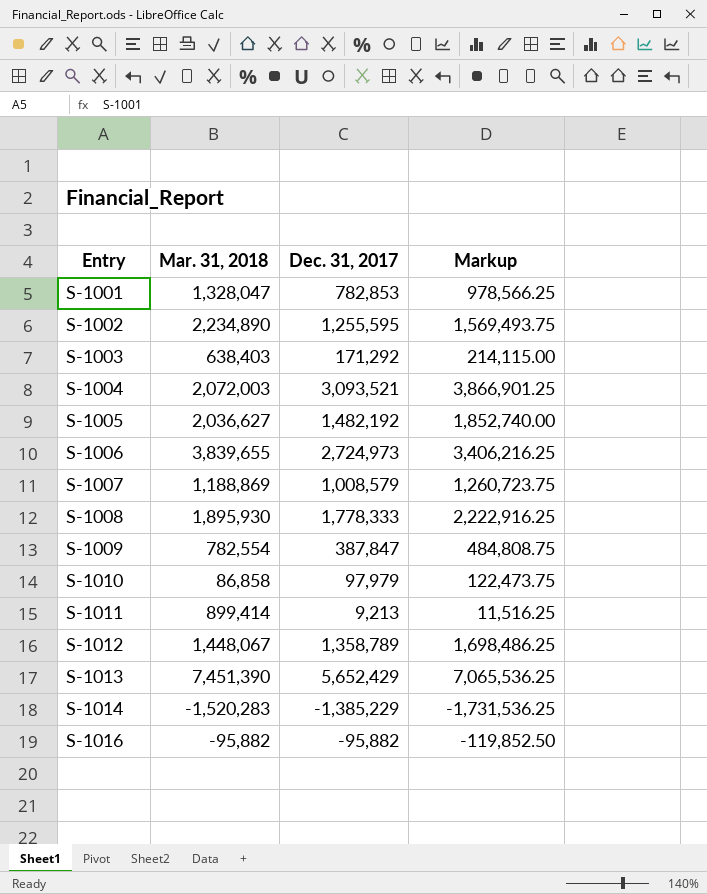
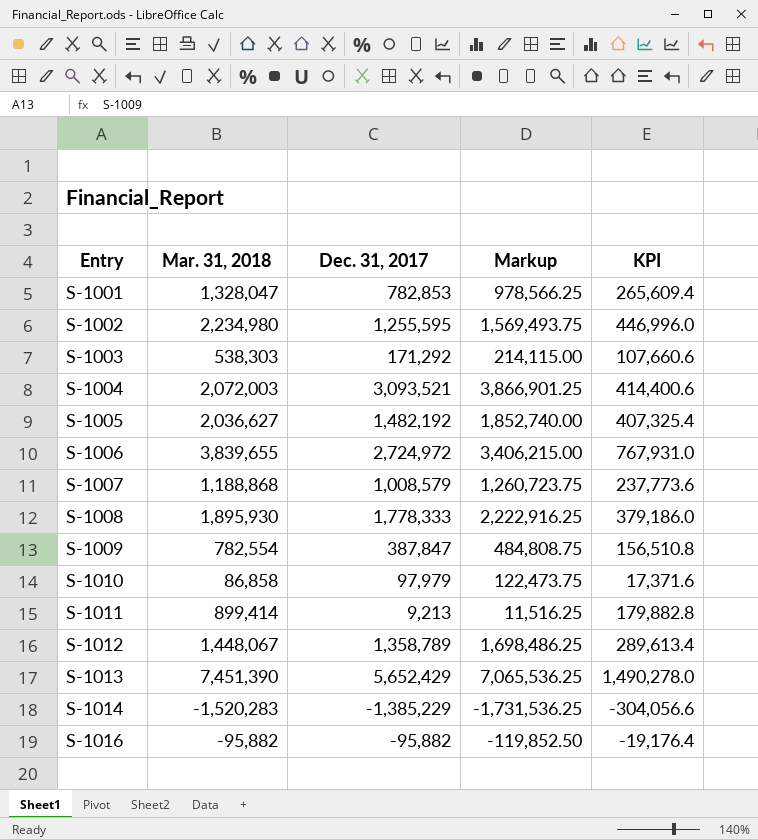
column KPI | formula: none -> [Mar. 31, 2018] * 0.2
S-1002 | Mar. 31, 2018: 2,234,890 -> 2,234,980
S-1003 | Mar. 31, 2018: 638,403 -> 538,303
S-1006 | Dec. 31, 2017: 2,724,973 -> 2,724,972
S-1006 | Markup: 3,406,216.25 -> 3,406,215.00
S-1007 | Mar. 31, 2018: 1,188,869 -> 1,188,868

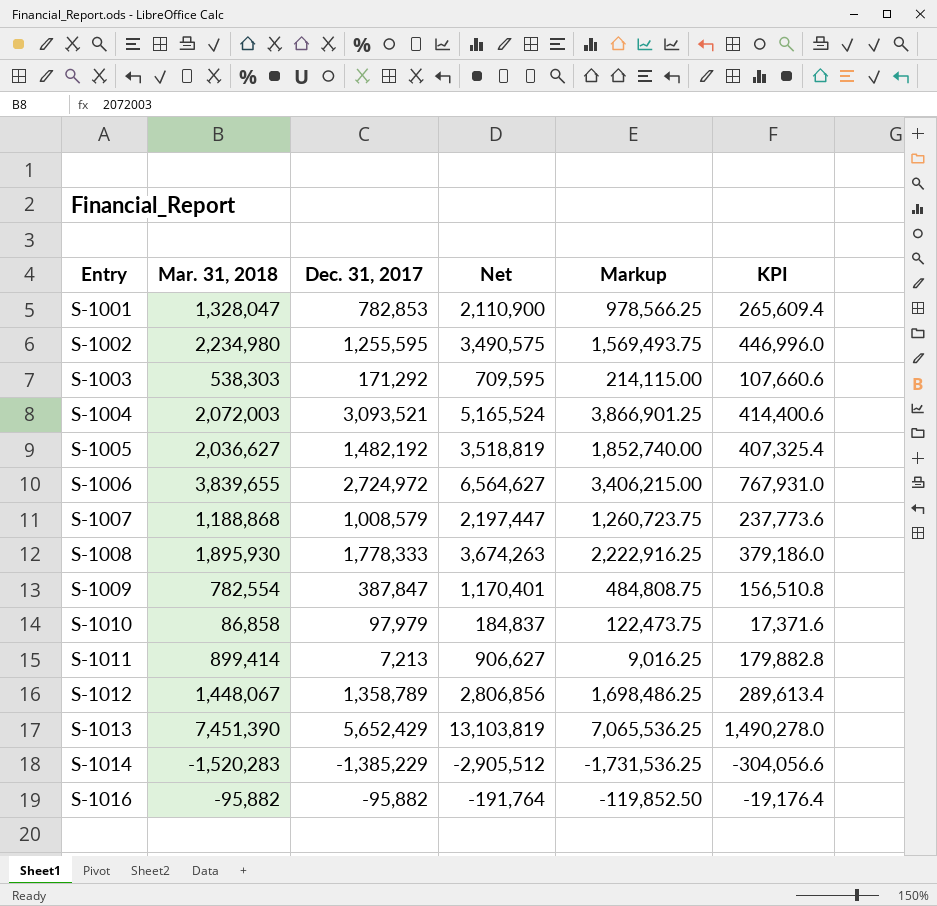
column Net | formula: none -> [Mar. 31, 2018] + [Dec. 31, 2017]
S-1011 | Dec. 31, 2017: 9,213 -> 7,213
S-1011 | Markup: 11,516.25 -> 9,016.25

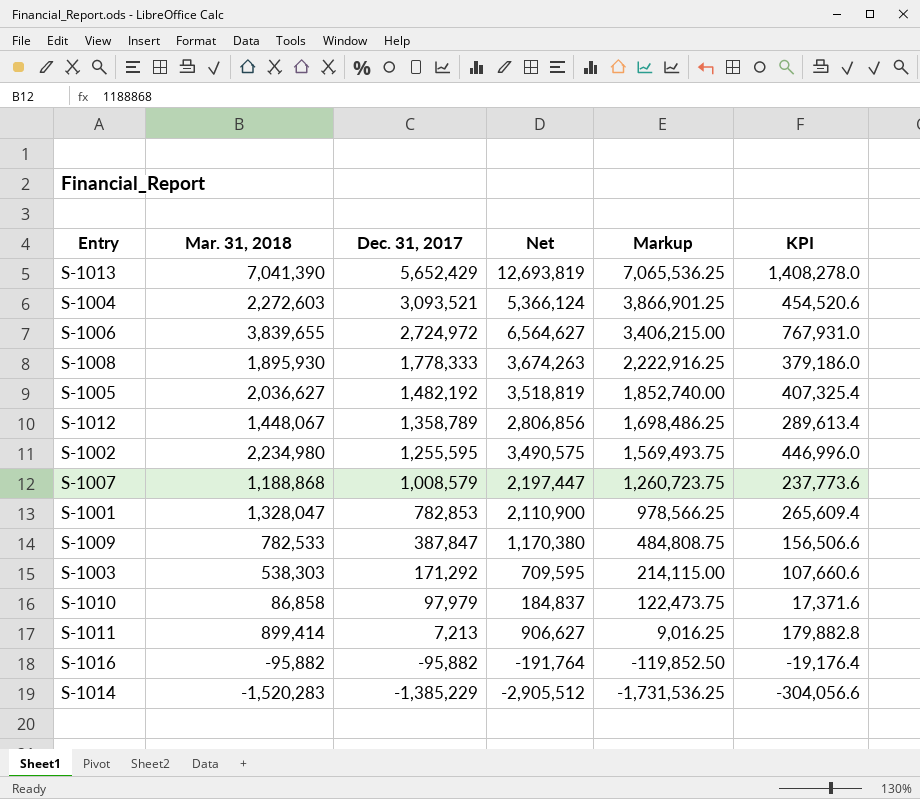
row order: Entry ascending -> Dec. 31, 2017 descending
S-1013 | Mar. 31, 2018: 7,451,390 -> 7,041,390
S-1013 | Net: 13,103,819 -> 12,693,819
S-1013 | KPI: 1,490,278.0 -> 1,408,278.0
S-1004 | Mar. 31, 2018: 2,072,003 -> 2,272,603
S-1004 | Net: 5,165,524 -> 5,366,124
S-1004 | KPI: 414,400.6 -> 454,520.6
S-1009 | Mar. 31, 2018: 782,554 -> 782,533
S-1009 | Net: 1,170,401 -> 1,170,380
S-1009 | KPI: 156,510.8 -> 156,506.6

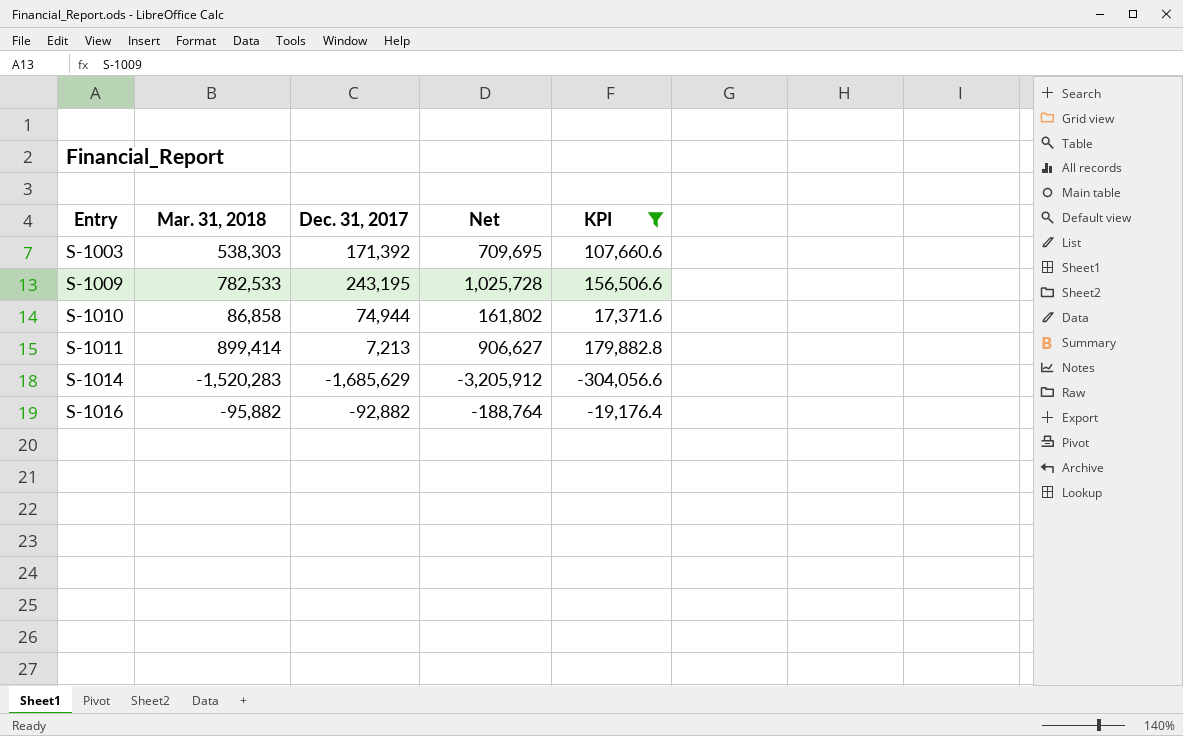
filter: none -> KPI <= 179,882.8
row order: Dec. 31, 2017 descending -> Entry ascending
column Markup | formula: [Dec. 31, 2017] * 1.25 -> none
S-1003 | Dec. 31, 2017: 171,292 -> 171,392
S-1003 | Net: 709,595 -> 709,695
S-1009 | Dec. 31, 2017: 387,847 -> 243,195
S-1009 | Net: 1,170,380 -> 1,025,728
S-1010 | Dec. 31, 2017: 97,979 -> 74,944
S-1010 | Net: 184,837 -> 161,802
S-1014 | Dec. 31, 2017: -1,385,229 -> -1,685,629
S-1014 | Net: -2,905,512 -> -3,205,912
S-1016 | Dec. 31, 2017: -95,882 -> -92,882
S-1016 | Net: -191,764 -> -188,764

